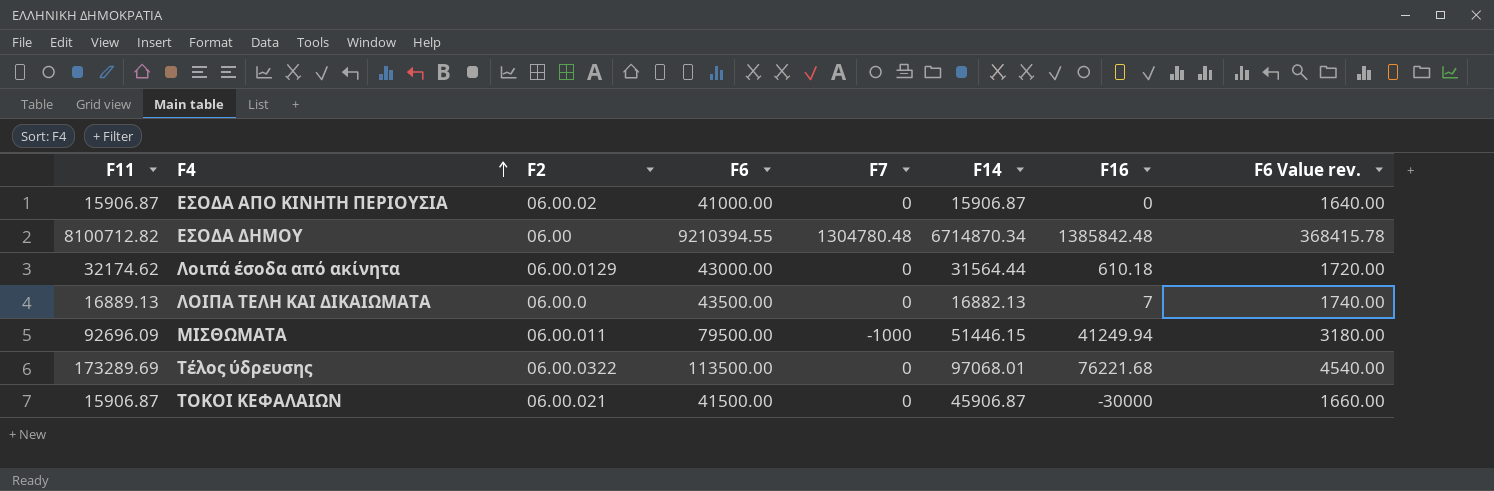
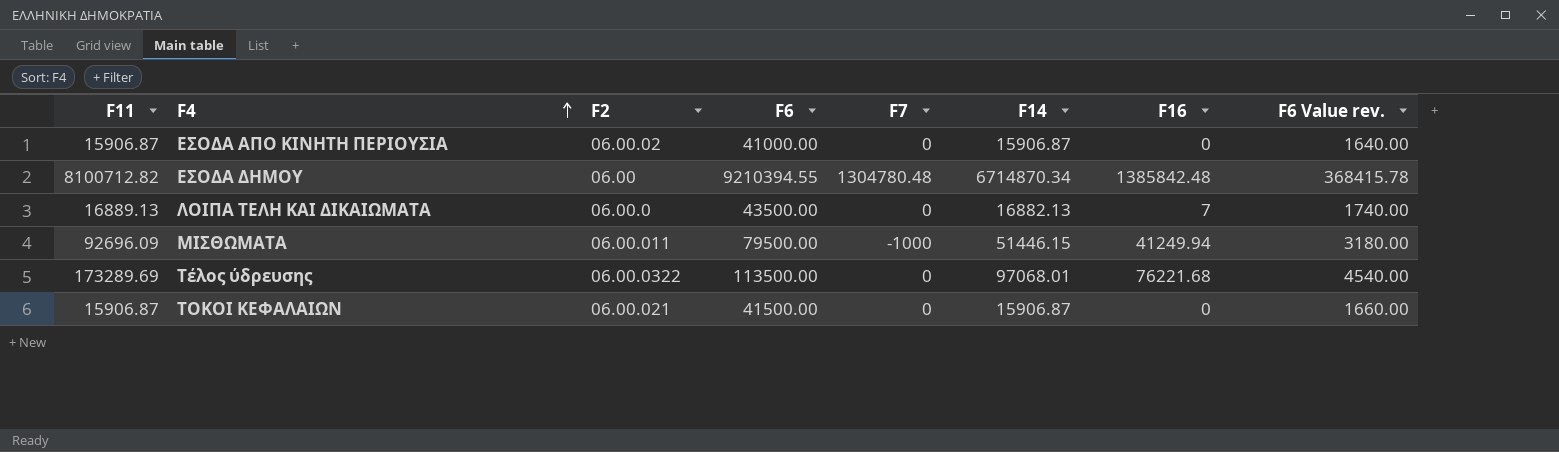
row Λοιπά έσοδα από ακίνητα: 32174.62 | 06.00.0129 | 43000.00 | 0 | 31564.44 | 610.18 | 1720.00 -> none
ΤΟΚΟΙ ΚΕΦΑΛΑΙΩΝ | F14: 45906.87 -> 15906.87
ΤΟΚΟΙ ΚΕΦΑΛΑΙΩΝ | F16: -30000 -> 0

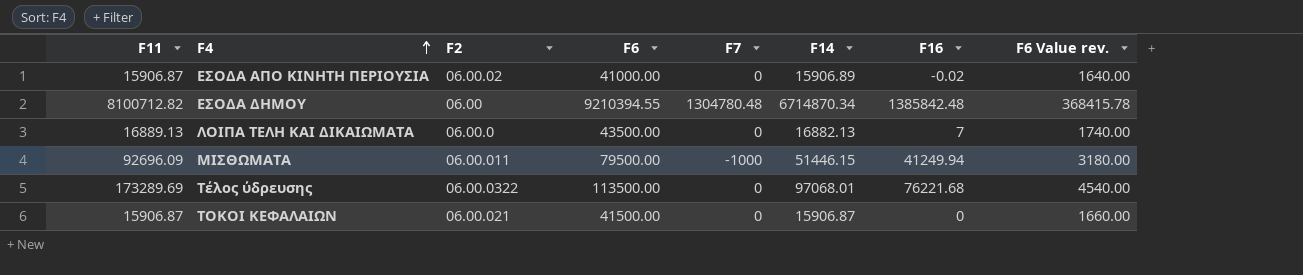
ΕΣΟΔΑ ΑΠΟ ΚΙΝΗΤΗ ΠΕΡΙΟΥΣΙΑ | F14: 15906.87 -> 15906.89
ΕΣΟΔΑ ΑΠΟ ΚΙΝΗΤΗ ΠΕΡΙΟΥΣΙΑ | F16: 0 -> -0.02

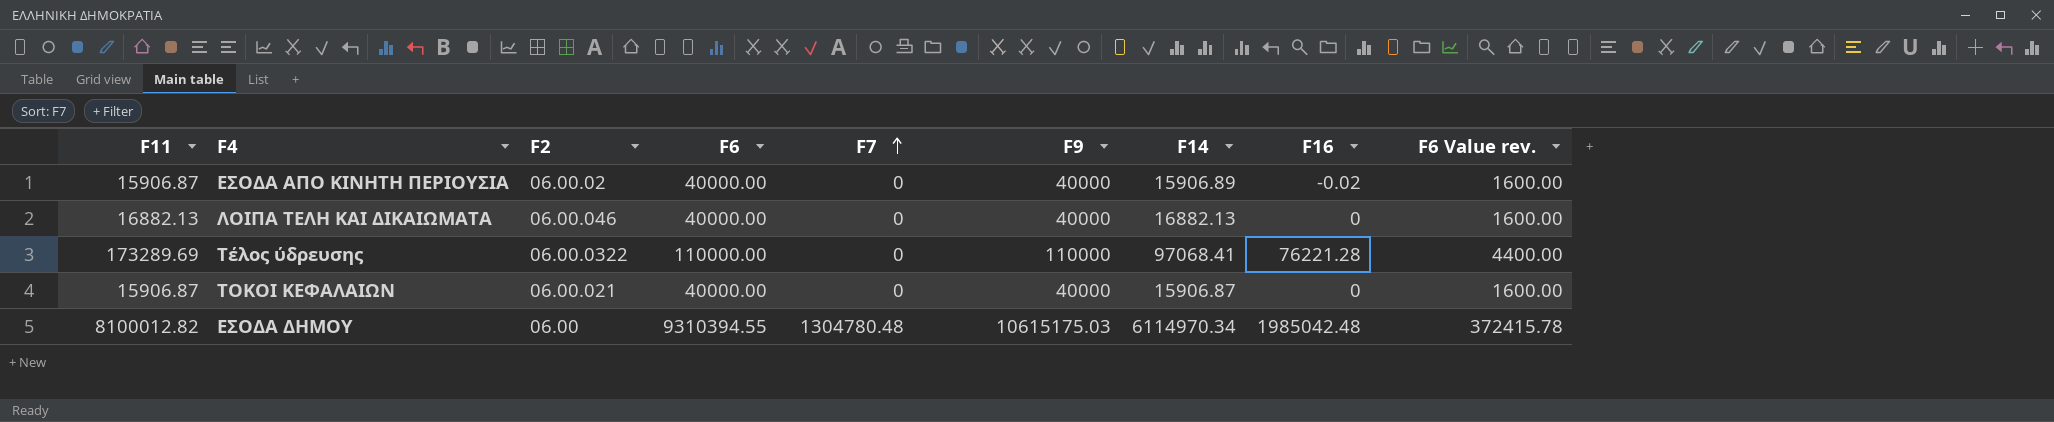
row order: F4 ascending -> F7 ascending
column F9 | formula: none -> [F6] + [F7]
row ΜΙΣΘΩΜΑΤΑ: 92696.09 | 06.00.011 | 79500.00 | -1000 | 51446.15 | 41249.94 | 3180.00 -> none
ΕΣΟΔΑ ΑΠΟ ΚΙΝΗΤΗ ΠΕΡΙΟΥΣΙΑ | F6: 41000.00 -> 40000.00
ΕΣΟΔΑ ΑΠΟ ΚΙΝΗΤΗ ΠΕΡΙΟΥΣΙΑ | F6 Value rev.: 1640.00 -> 1600.00
ΛΟΙΠΑ ΤΕΛΗ ΚΑΙ ΔΙΚΑΙΩΜΑΤΑ | F11: 16889.13 -> 16882.13
ΛΟΙΠΑ ΤΕΛΗ ΚΑΙ ΔΙΚΑΙΩΜΑΤΑ | F2: 06.00.0 -> 06.00.046
ΛΟΙΠΑ ΤΕΛΗ ΚΑΙ ΔΙΚΑΙΩΜΑΤΑ | F6: 43500.00 -> 40000.00
ΛΟΙΠΑ ΤΕΛΗ ΚΑΙ ΔΙΚΑΙΩΜΑΤΑ | F16: 7 -> 0
ΛΟΙΠΑ ΤΕΛΗ ΚΑΙ ΔΙΚΑΙΩΜΑΤΑ | F6 Value rev.: 1740.00 -> 1600.00
Τέλος ύδρευσης | F6: 113500.00 -> 110000.00
Τέλος ύδρευσης | F14: 97068.01 -> 97068.41
Τέλος ύδρευσης | F16: 76221.68 -> 76221.28
Τέλος ύδρευσης | F6 Value rev.: 4540.00 -> 4400.00
ΤΟΚΟΙ ΚΕΦΑΛΑΙΩΝ | F6: 41500.00 -> 40000.00
ΤΟΚΟΙ ΚΕΦΑΛΑΙΩΝ | F6 Value rev.: 1660.00 -> 1600.00
ΕΣΟΔΑ ΔΗΜΟΥ | F11: 8100712.82 -> 8100012.82
ΕΣΟΔΑ ΔΗΜΟΥ | F6: 9210394.55 -> 9310394.55
ΕΣΟΔΑ ΔΗΜΟΥ | F14: 6714870.34 -> 6114970.34
ΕΣΟΔΑ ΔΗΜΟΥ | F16: 1385842.48 -> 1985042.48
ΕΣΟΔΑ ΔΗΜΟΥ | F6 Value rev.: 368415.78 -> 372415.78

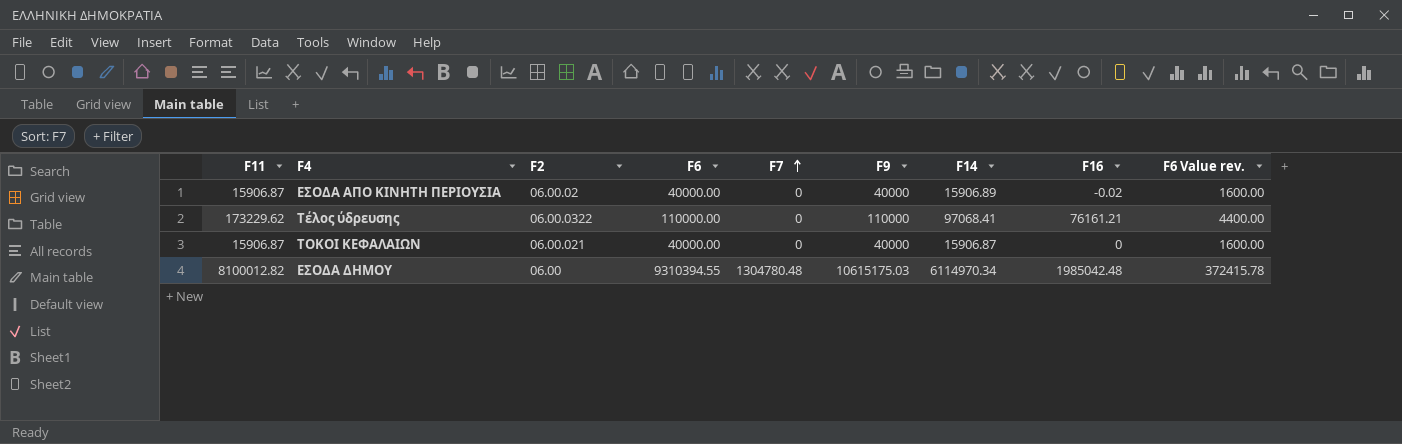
row ΛΟΙΠΑ ΤΕΛΗ ΚΑΙ ΔΙΚΑΙΩΜΑΤΑ: 16882.13 | 06.00.046 | 40000.00 | 0 | 40000 | 16882.13 | 0 | 1600.00 -> none
Τέλος ύδρευσης | F11: 173289.69 -> 173229.62
Τέλος ύδρευσης | F16: 76221.28 -> 76161.21

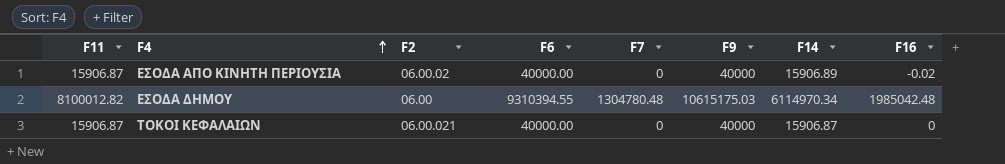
row order: F7 ascending -> F4 ascending
column F6 Value rev. | formula: [F6] * 0.04 -> none
row Τέλος ύδρευσης: 173229.62 | 06.00.0322 | 110000.00 | 0 | 110000 | 97068.41 | 76161.21 | 4400.00 -> none

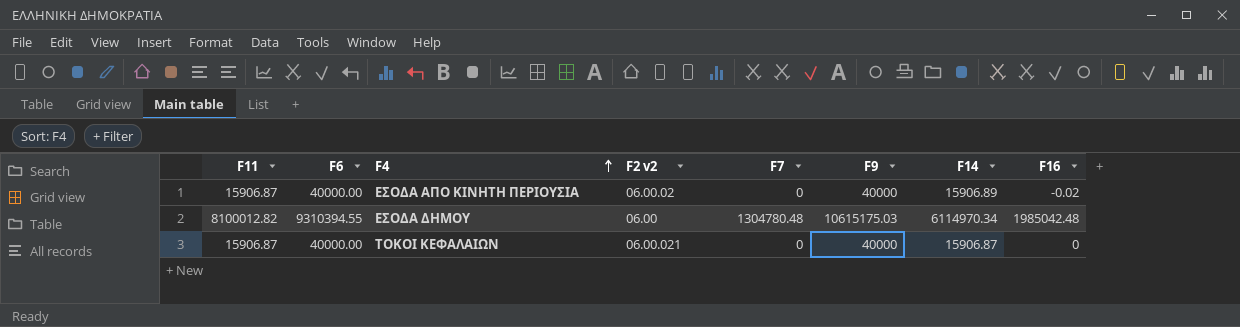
column F6 | position: 4 -> 2
column name: F2 -> F2 v2

